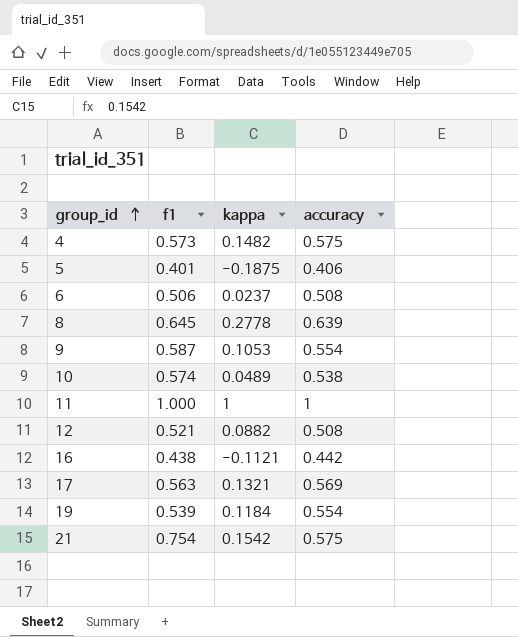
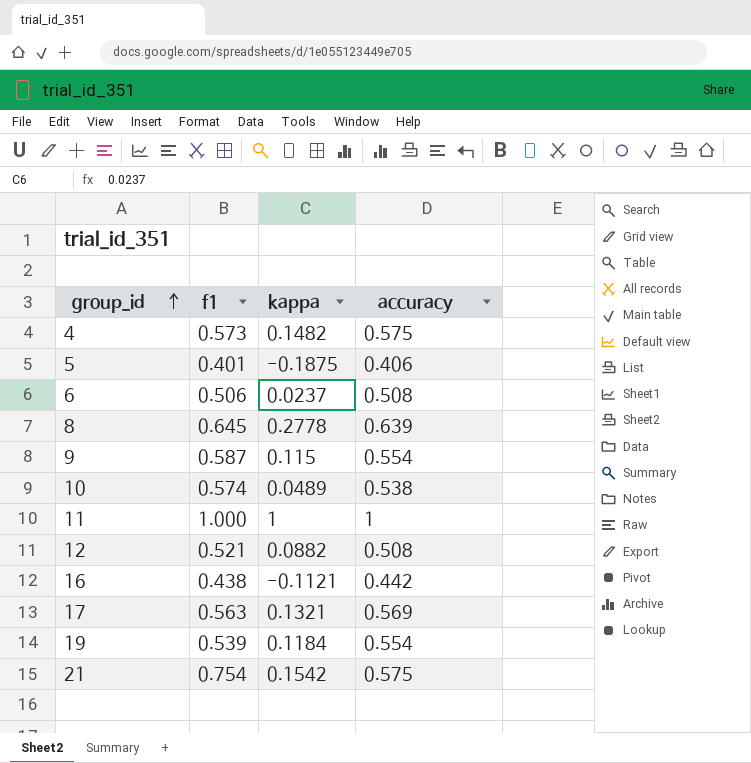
9 | kappa: 0.1053 -> 0.115

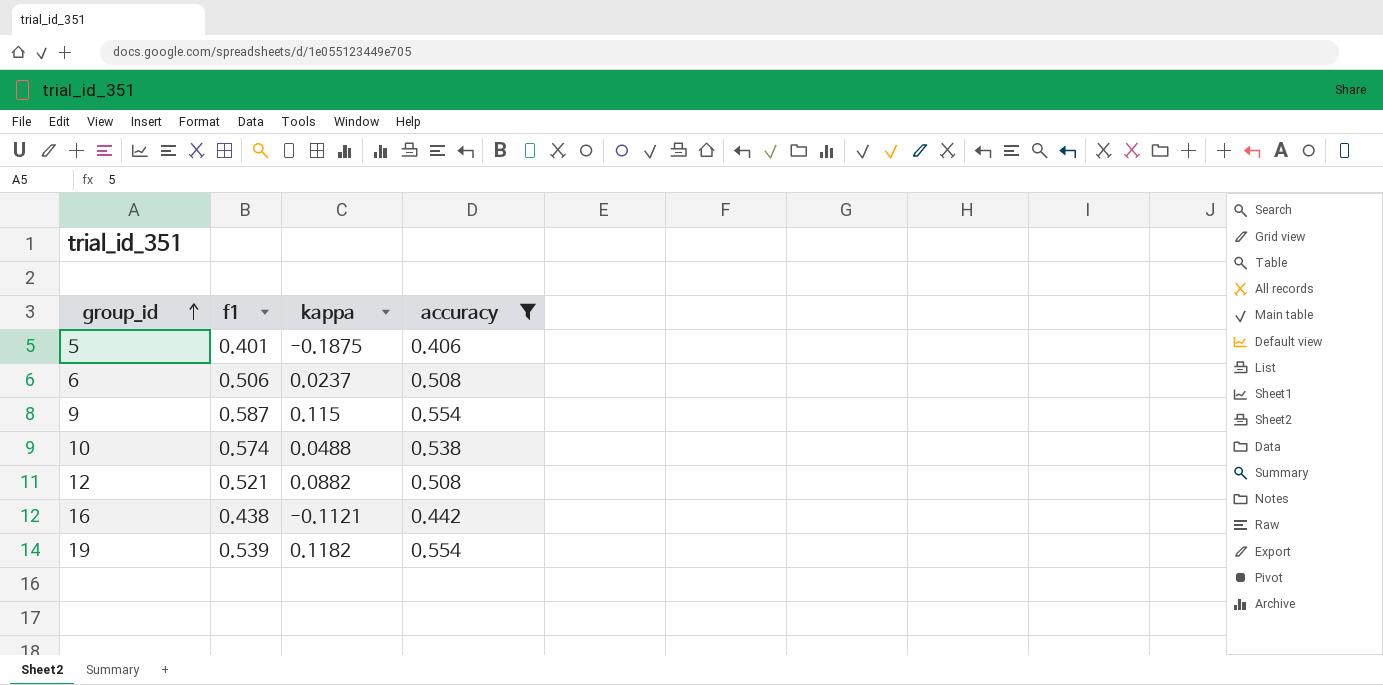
filter: none -> accuracy <= 0.554
10 | kappa: 0.0489 -> 0.0488
19 | kappa: 0.1184 -> 0.1182

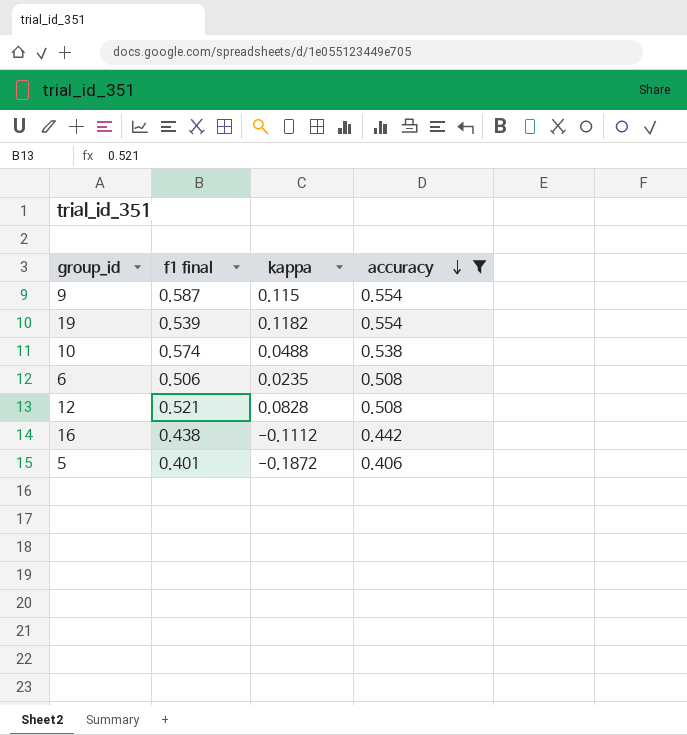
row order: group_id ascending -> accuracy descending
column name: f1 -> f1 final
6 | kappa: 0.0237 -> 0.0235
12 | kappa: 0.0882 -> 0.0828
16 | kappa: -0.1121 -> -0.1112
5 | kappa: -0.1875 -> -0.1872

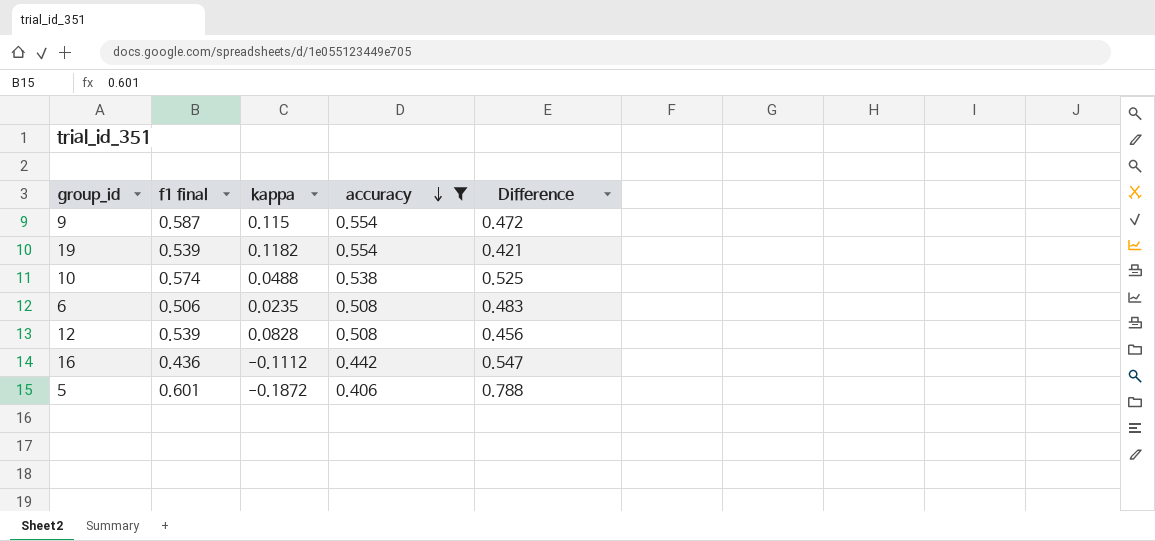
column Difference | formula: none -> [f1 final] - [kappa]
12 | f1 final: 0.521 -> 0.539
16 | f1 final: 0.438 -> 0.436
5 | f1 final: 0.401 -> 0.601

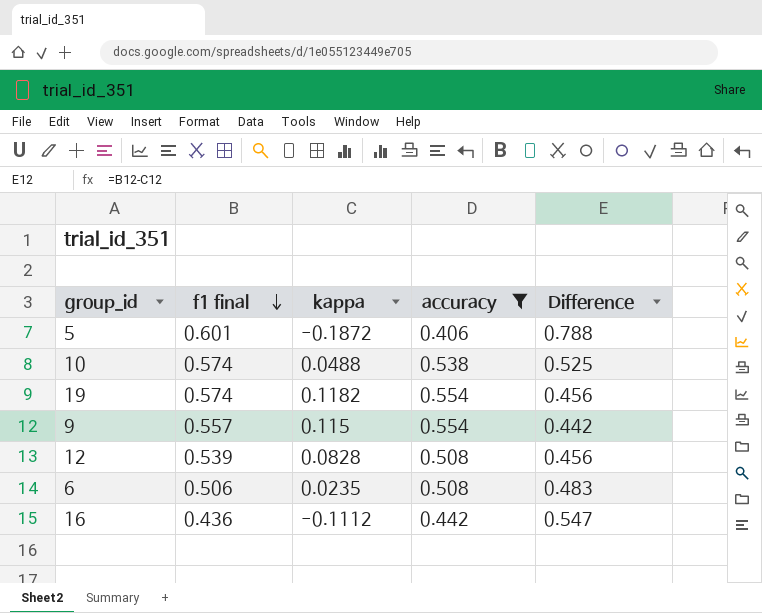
row order: accuracy descending -> f1 final descending
19 | f1 final: 0.539 -> 0.574
19 | Difference: 0.421 -> 0.456
9 | f1 final: 0.587 -> 0.557
9 | Difference: 0.472 -> 0.442

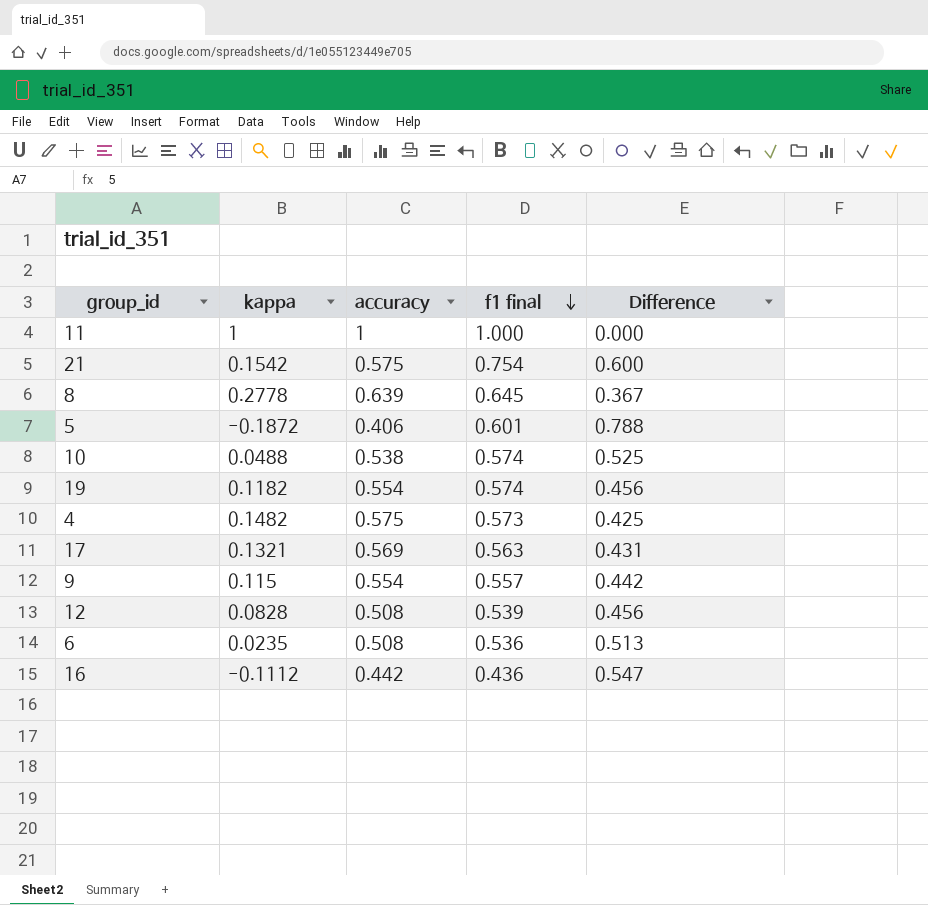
filter: accuracy <= 0.554 -> none
column f1 final | position: 2 -> 4
6 | f1 final: 0.506 -> 0.536
6 | Difference: 0.483 -> 0.513

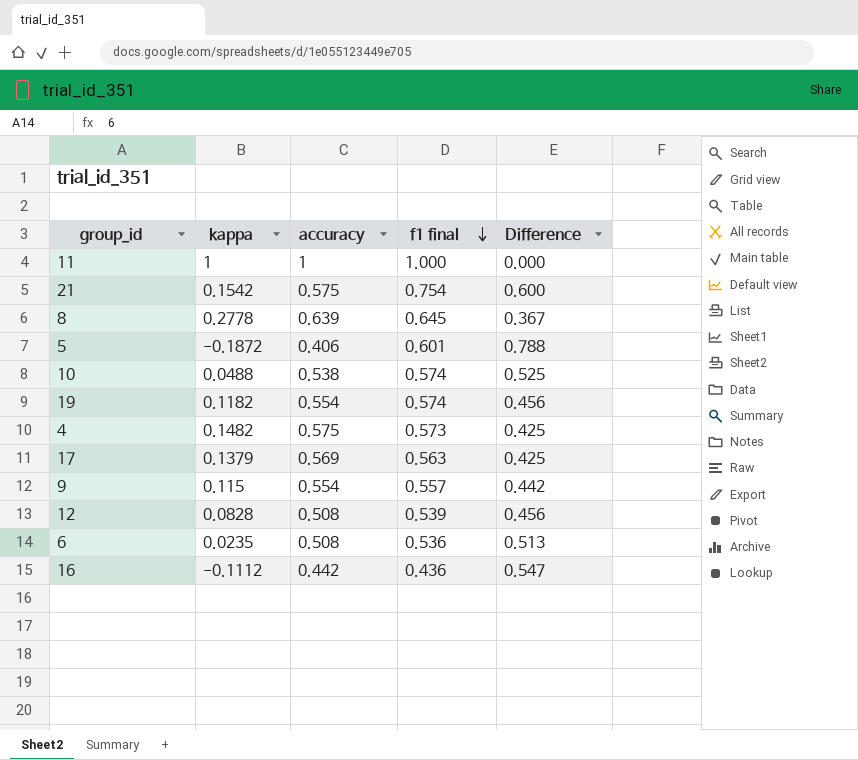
17 | kappa: 0.1321 -> 0.1379
17 | Difference: 0.431 -> 0.425

